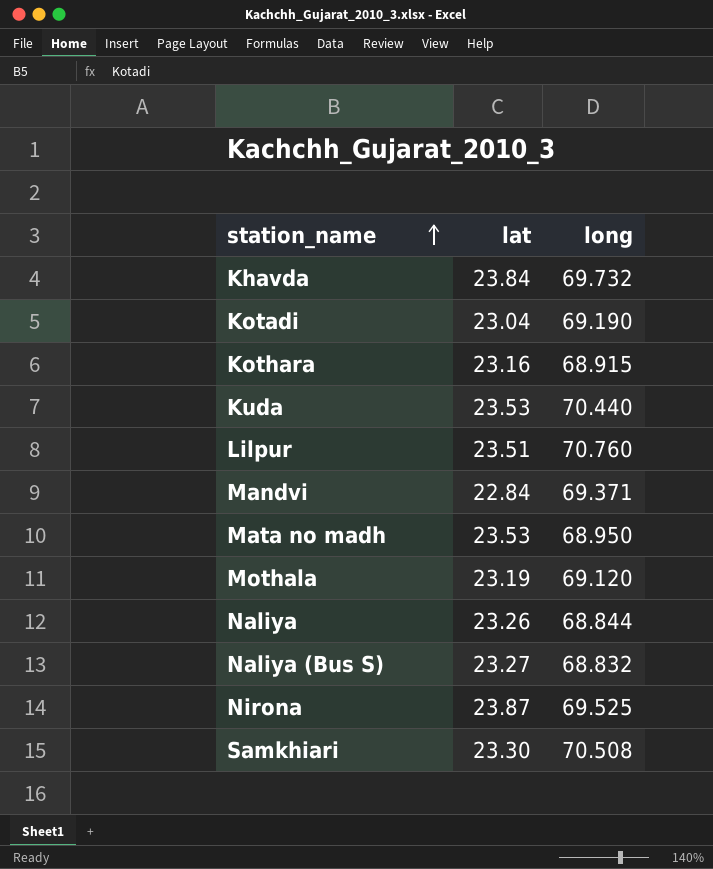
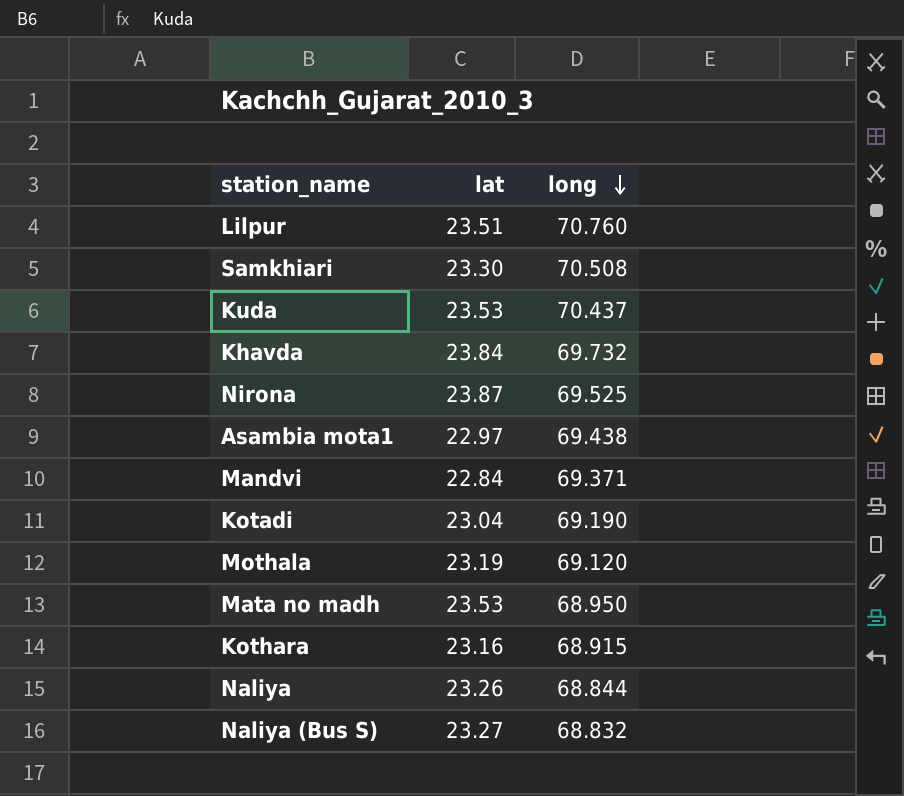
row order: station_name ascending -> long descending
Kuda | long: 70.440 -> 70.437
row Asambia mota1: none -> 22.97 | 69.438

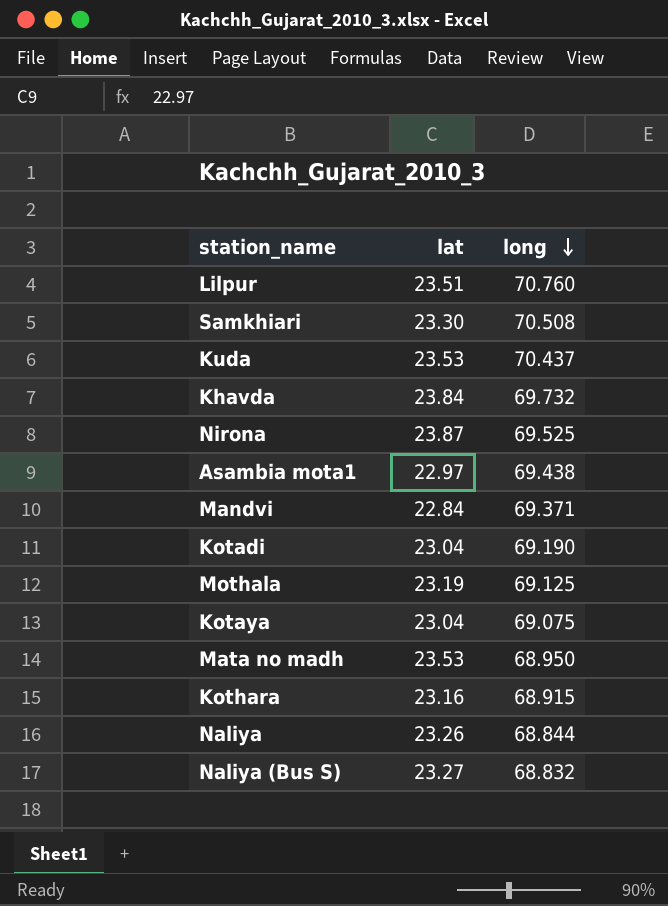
Mothala | long: 69.120 -> 69.125
row Kotaya: none -> 23.04 | 69.075

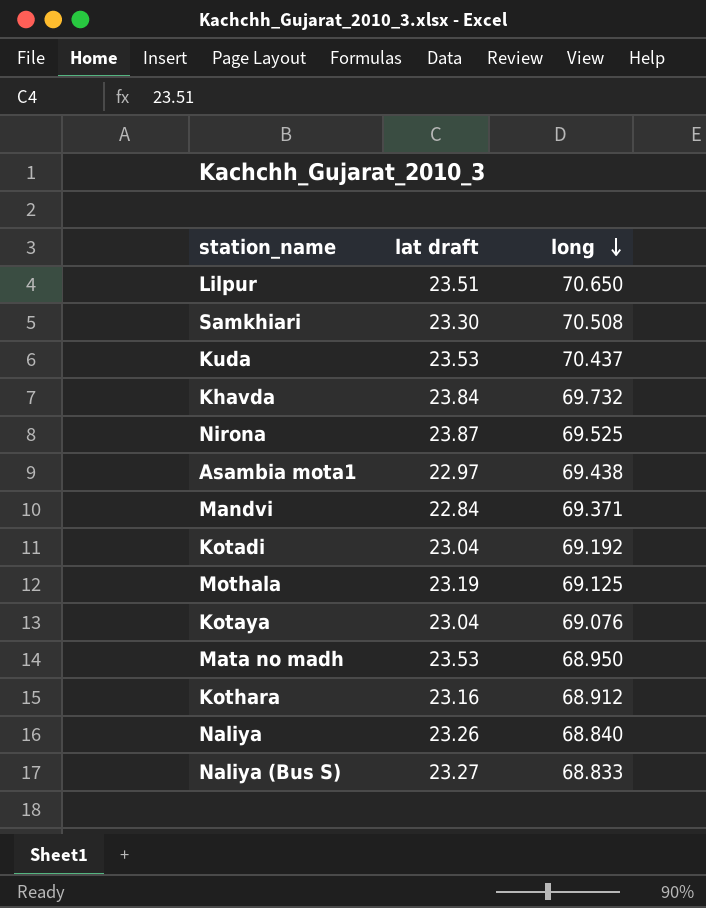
column name: lat -> lat draft
Lilpur | long: 70.760 -> 70.650
Kotadi | long: 69.190 -> 69.192
Kotaya | long: 69.075 -> 69.076
Kothara | long: 68.915 -> 68.912
Naliya | long: 68.844 -> 68.840
Naliya (Bus S) | long: 68.832 -> 68.833

